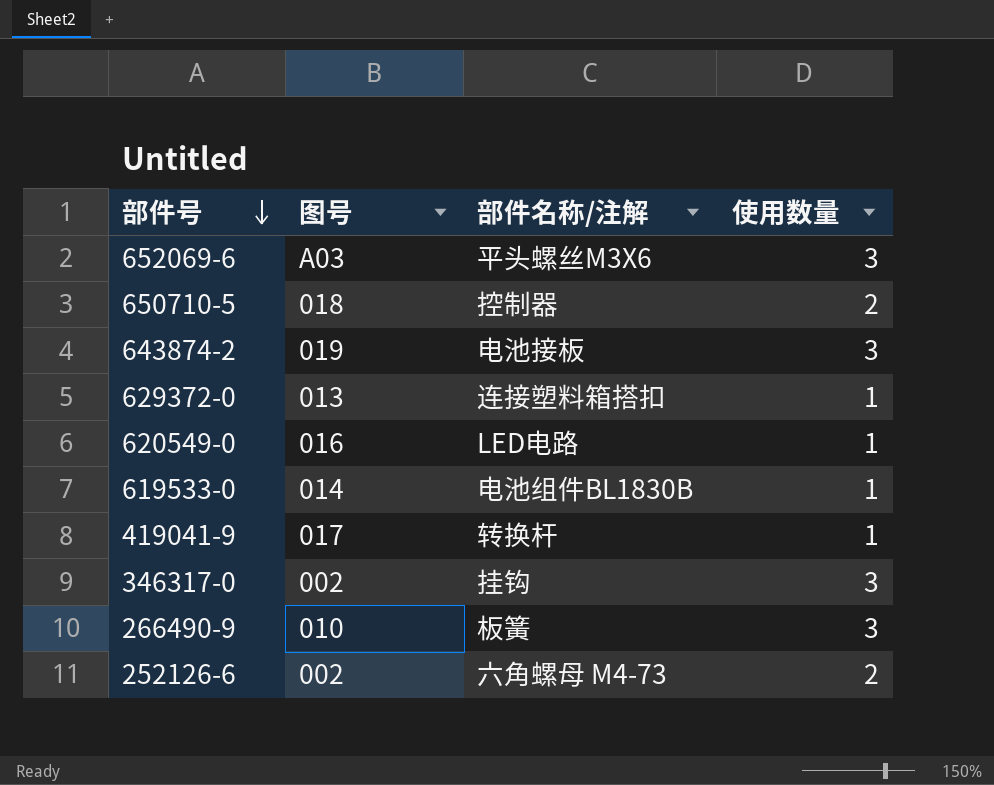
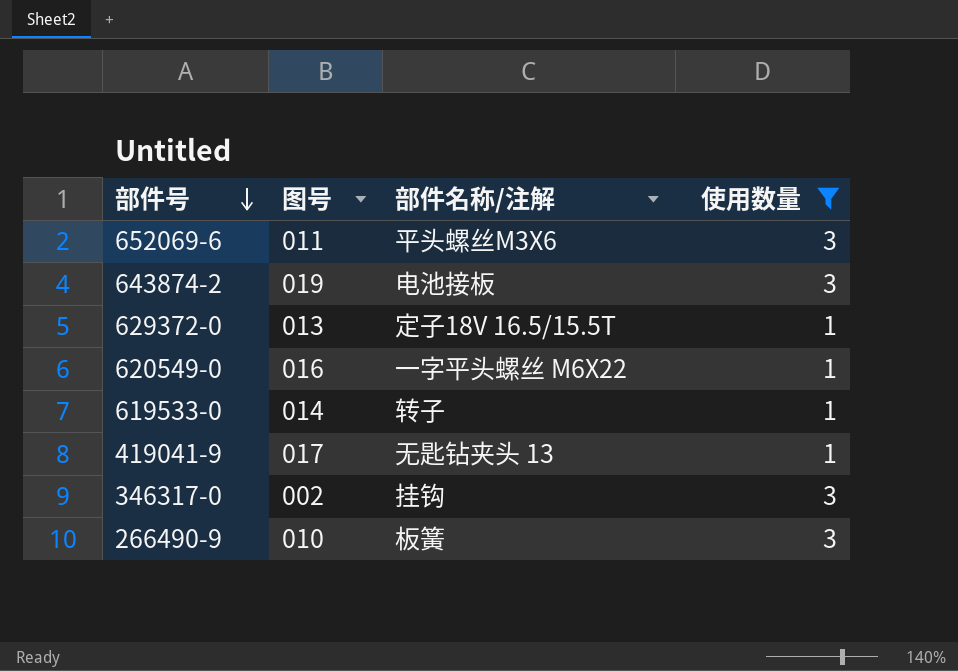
filter: none -> 使用数量 != 2
652069-6 | 图号: A03 -> 011
629372-0 | 部件名称/注解: 连接塑料箱搭扣 -> 定子18V 16.5/15.5T
620549-0 | 部件名称/注解: LED电路 -> 一字平头螺丝 M6X22
619533-0 | 部件名称/注解: 电池组件BL1830B -> 转子
419041-9 | 部件名称/注解: 转换杆 -> 无匙钻夹头 13

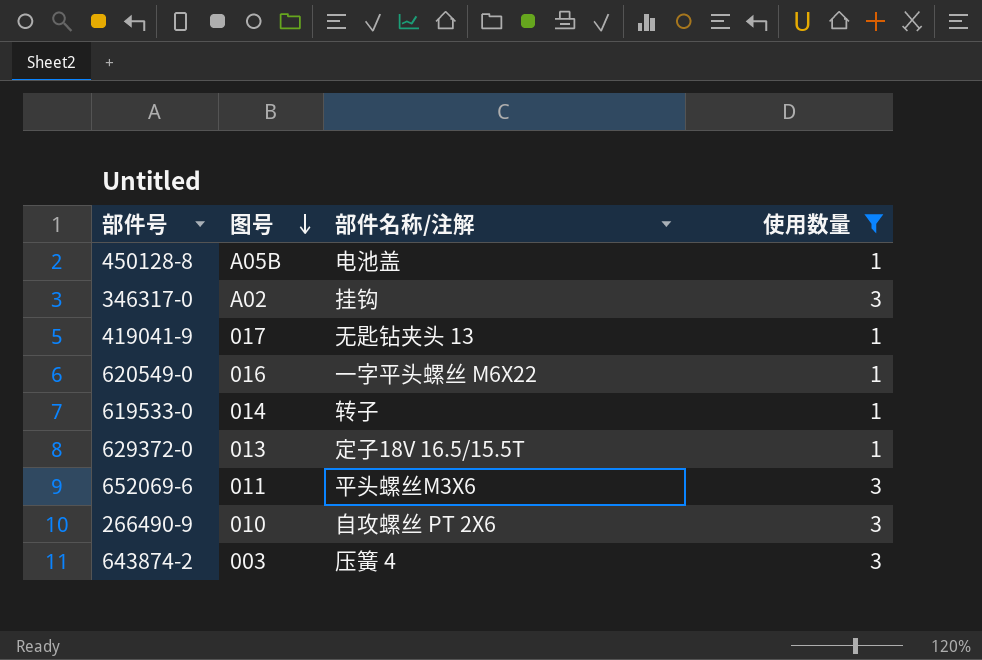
row order: 部件号 descending -> 图号 descending
row 450128-8: none -> A05B | 电池盖 | 1
346317-0 | 图号: 002 -> A02
266490-9 | 部件名称/注解: 板簧 -> 自攻螺丝 PT 2X6
643874-2 | 图号: 019 -> 003
643874-2 | 部件名称/注解: 电池接板 -> 压簧 4

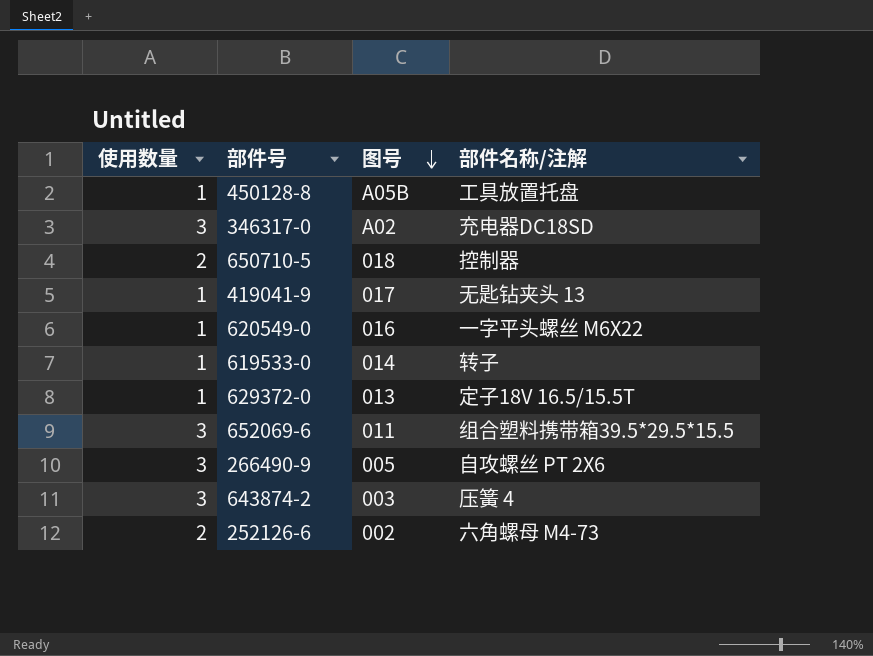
filter: 使用数量 != 2 -> none
column 使用数量 | position: 4 -> 1
450128-8 | 部件名称/注解: 电池盖 -> 工具放置托盘
346317-0 | 部件名称/注解: 挂钩 -> 充电器DC18SD
652069-6 | 部件名称/注解: 平头螺丝M3X6 -> 组合塑料携带箱39.5*29.5*15.5
266490-9 | 图号: 010 -> 005

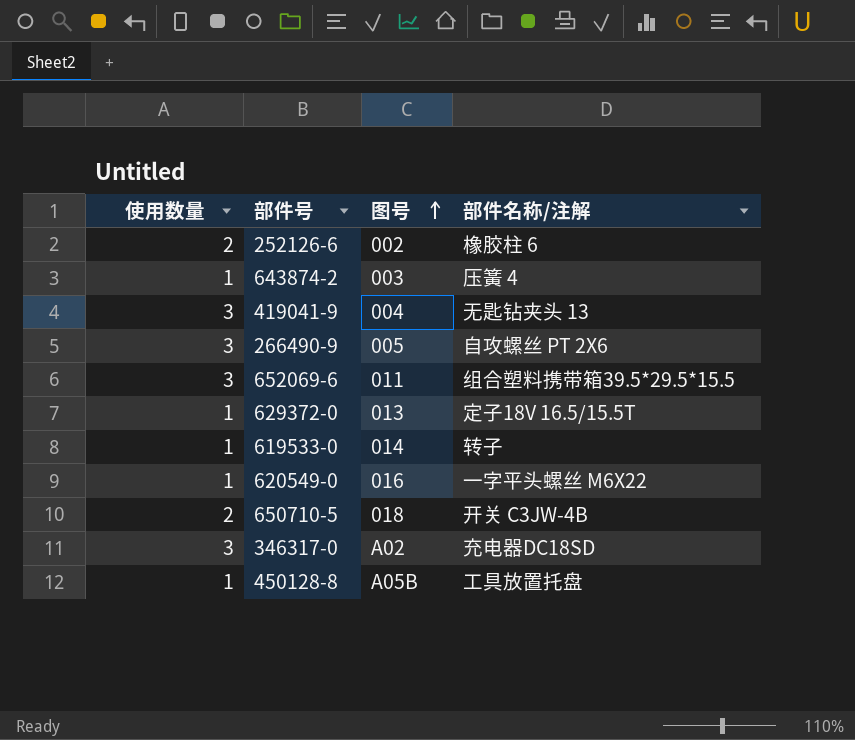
row order: 图号 descending -> 图号 ascending
252126-6 | 部件名称/注解: 六角螺母 M4-73 -> 橡胶柱 6
643874-2 | 使用数量: 3 -> 1
419041-9 | 使用数量: 1 -> 3
419041-9 | 图号: 017 -> 004
650710-5 | 部件名称/注解: 控制器 -> 开关 C3JW-4B

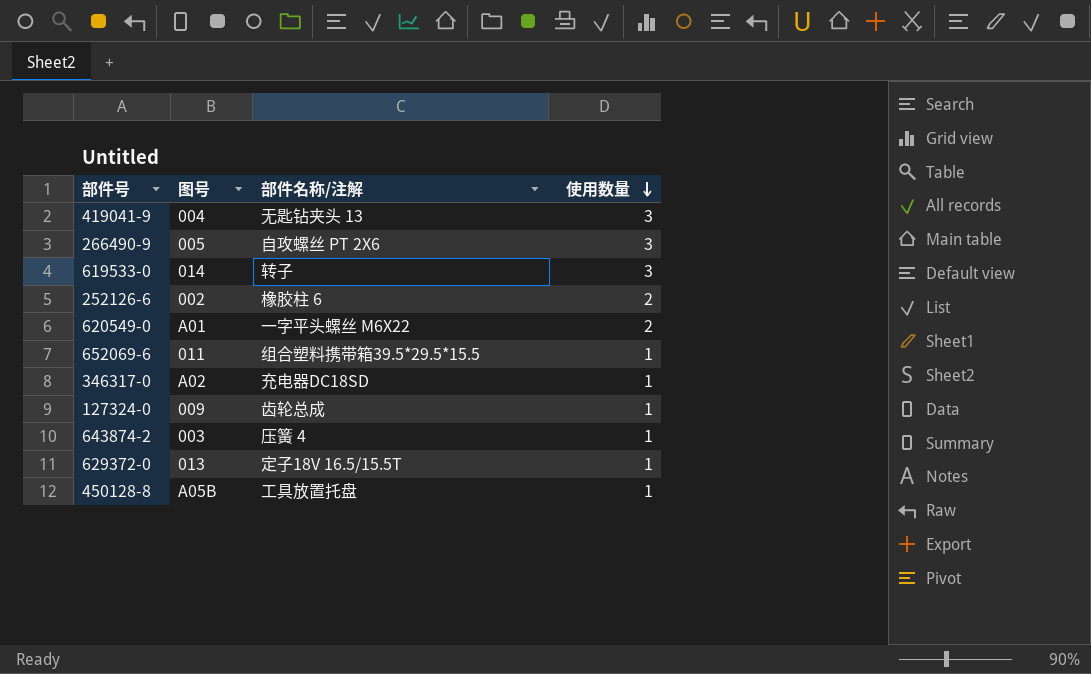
row order: 图号 ascending -> 使用数量 descending
column 使用数量 | position: 1 -> 4
row 650710-5: 2 | 018 | 开关 C3JW-4B -> none
619533-0 | 使用数量: 1 -> 3
620549-0 | 图号: 016 -> A01
620549-0 | 使用数量: 1 -> 2
652069-6 | 使用数量: 3 -> 1
346317-0 | 使用数量: 3 -> 1
row 127324-0: none -> 009 | 齿轮总成 | 1

